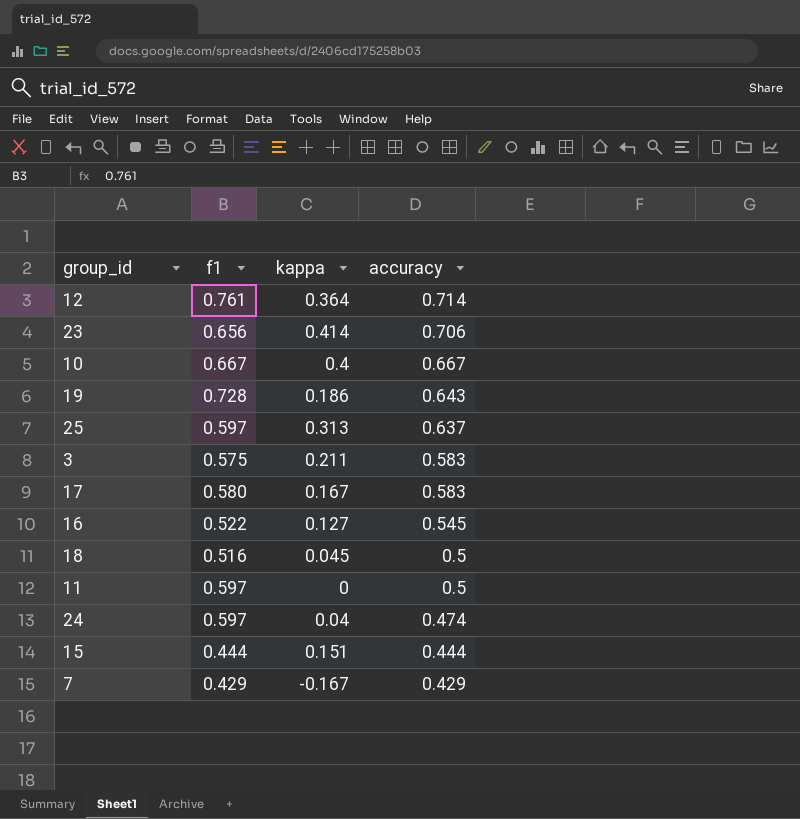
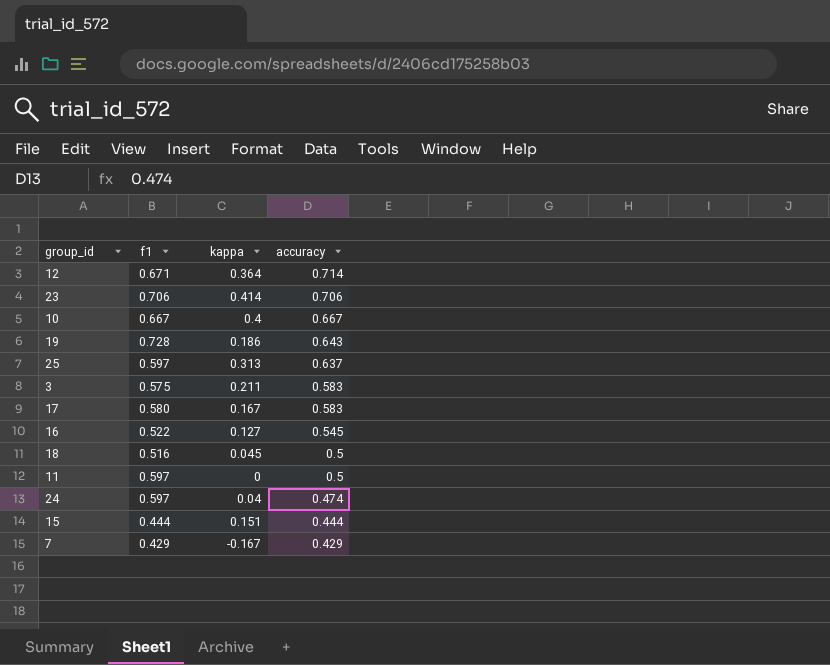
12 | f1: 0.761 -> 0.671
23 | f1: 0.656 -> 0.706

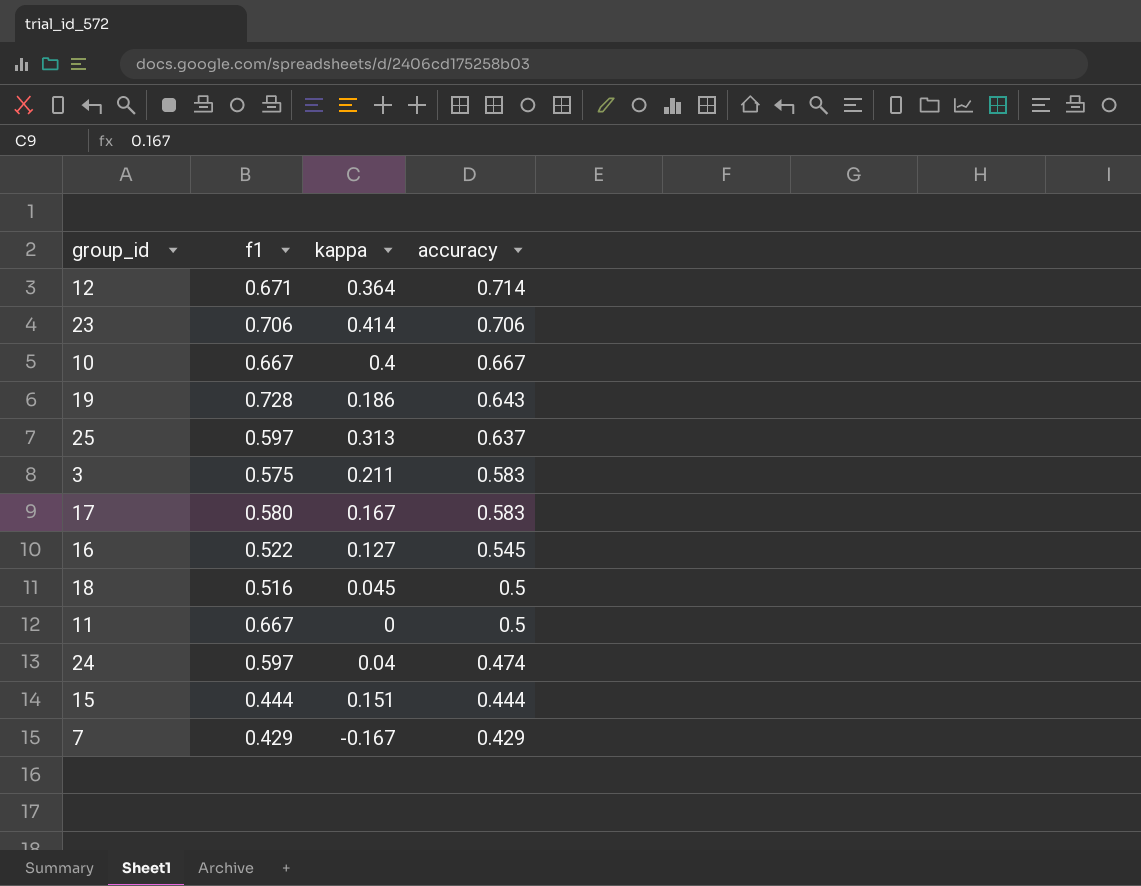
11 | f1: 0.597 -> 0.667

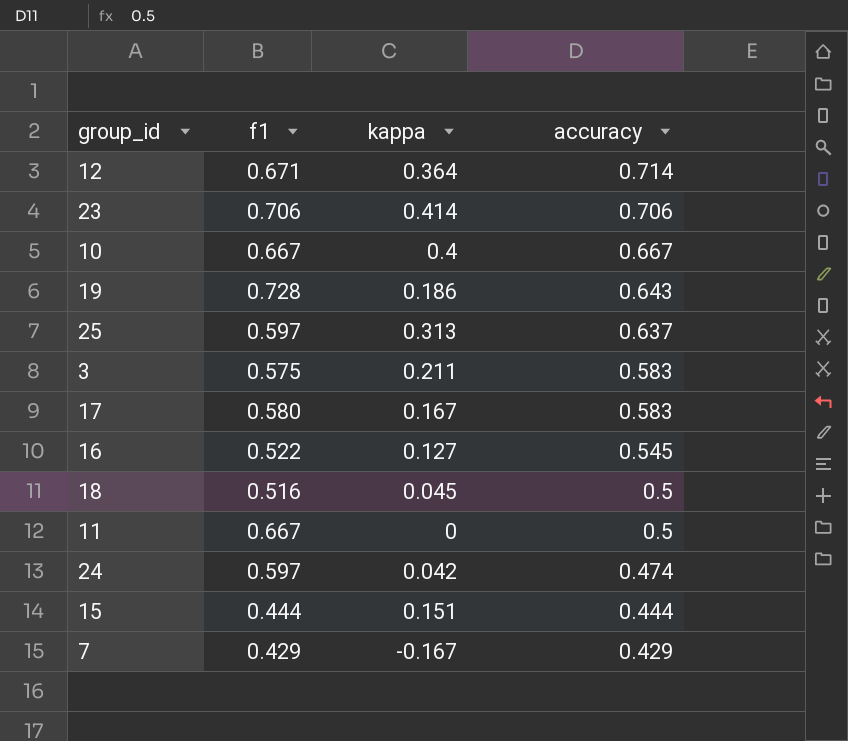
24 | kappa: 0.04 -> 0.042

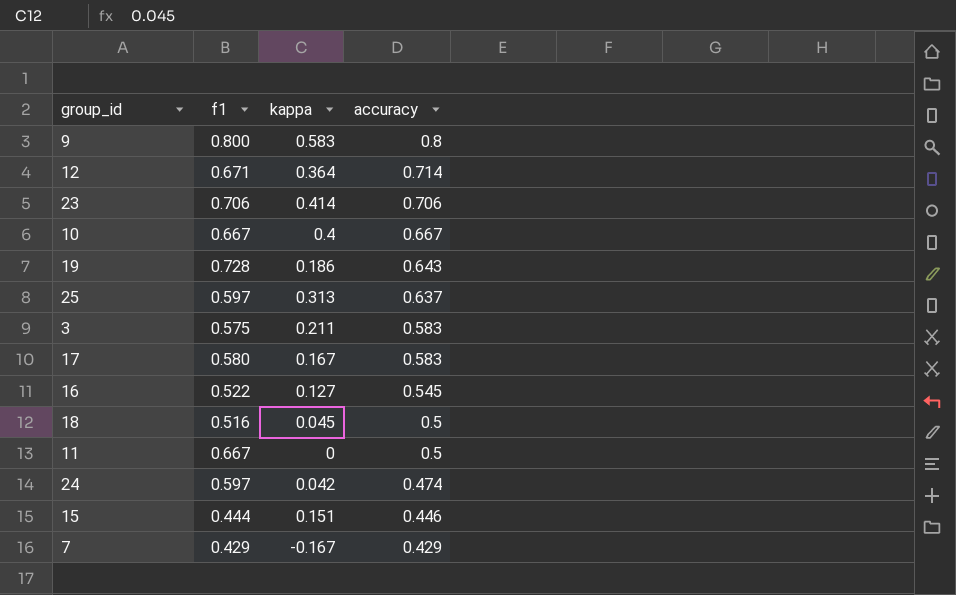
row 9: none -> 0.800 | 0.583 | 0.8
15 | accuracy: 0.444 -> 0.446

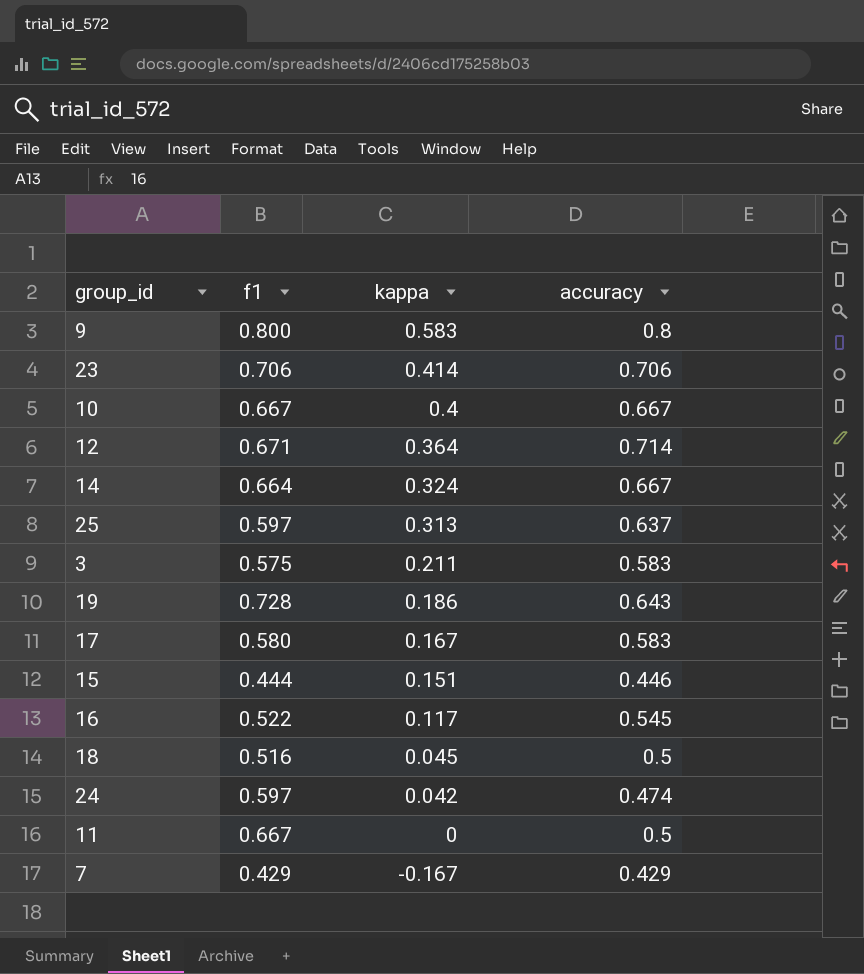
row order: accuracy descending -> kappa descending
row 14: none -> 0.664 | 0.324 | 0.667
16 | kappa: 0.127 -> 0.117

